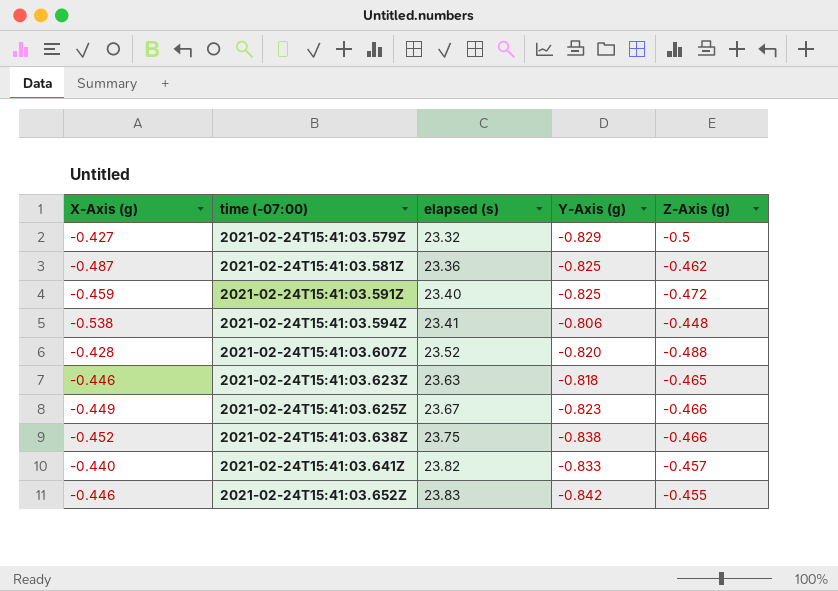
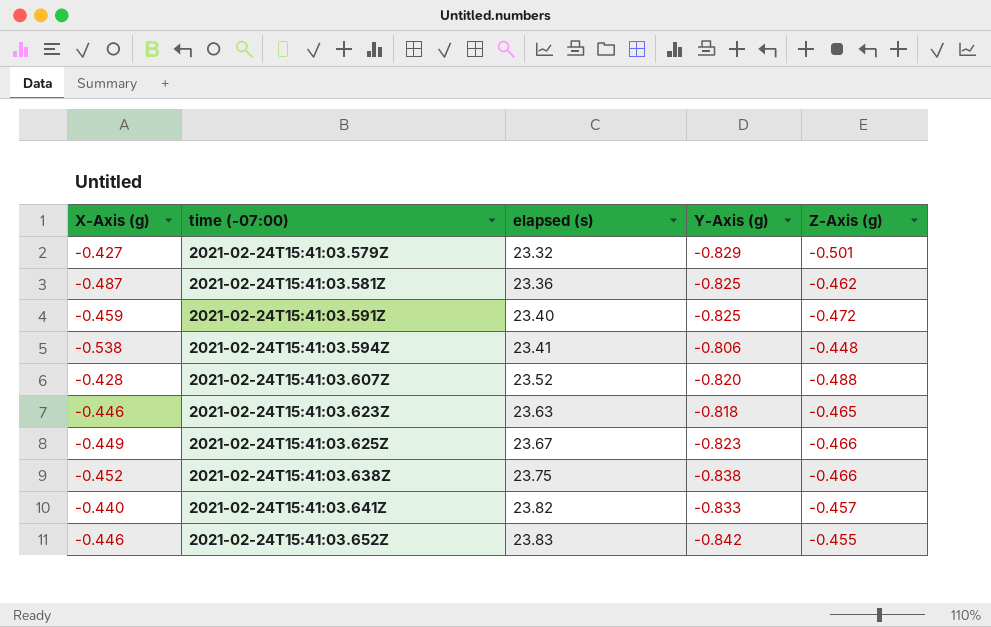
2021-02-24T15:41:03.579Z | Z-Axis (g): -0.5 -> -0.501

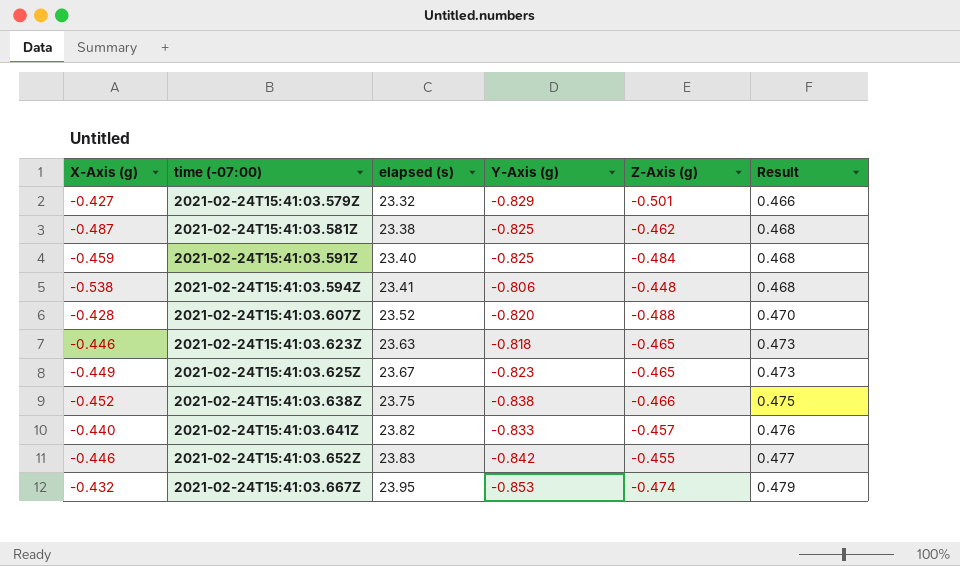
column Result | formula: none -> [elapsed (s)] * 0.02
2021-02-24T15:41:03.581Z | elapsed (s): 23.36 -> 23.38
2021-02-24T15:41:03.591Z | Z-Axis (g): -0.472 -> -0.484
2021-02-24T15:41:03.625Z | Z-Axis (g): -0.466 -> -0.465
row 2021-02-24T15:41:03.667Z: none -> -0.432 | 23.95 | -0.853 | -0.474 | 0.479

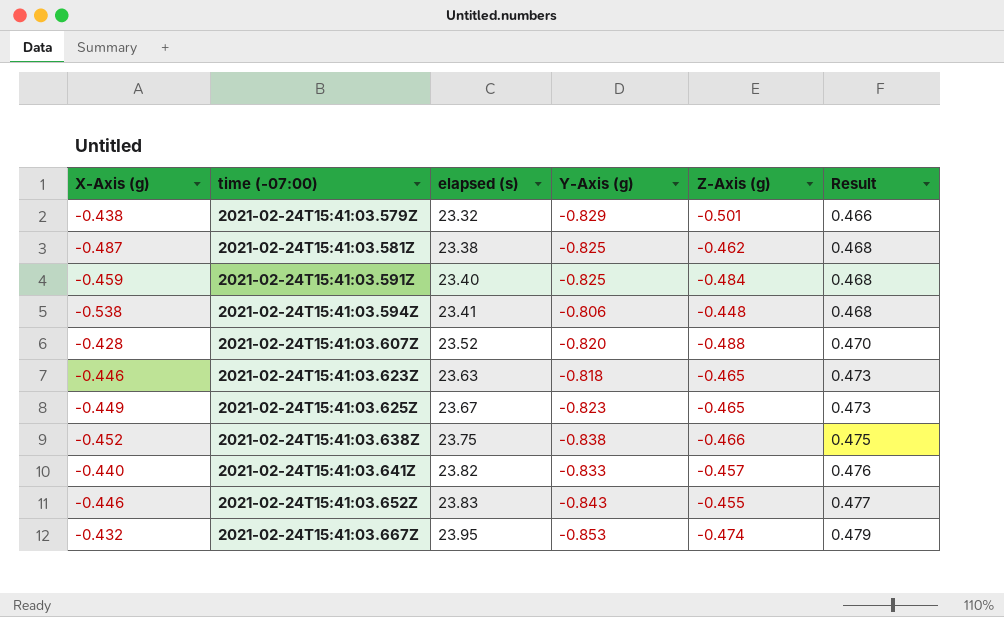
2021-02-24T15:41:03.579Z | X-Axis (g): -0.427 -> -0.438
2021-02-24T15:41:03.652Z | Y-Axis (g): -0.842 -> -0.843

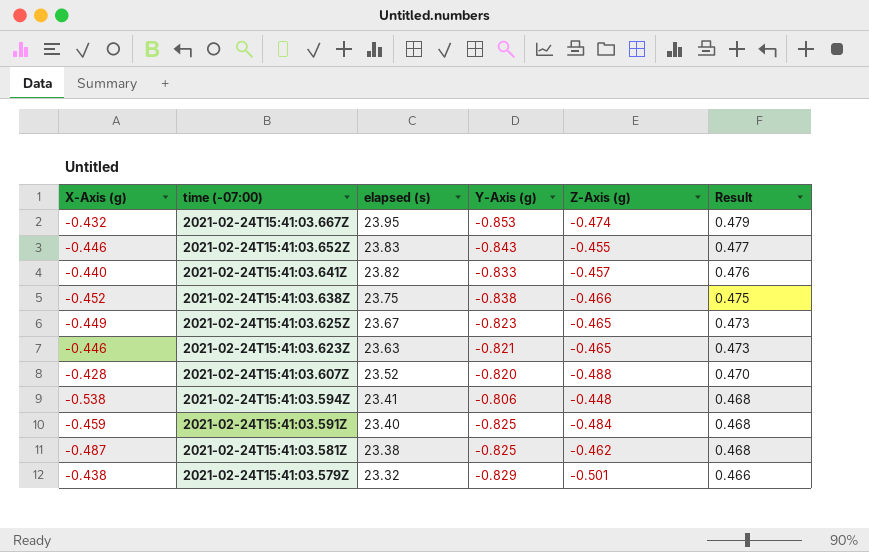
row order: time (-07:00) ascending -> time (-07:00) descending
2021-02-24T15:41:03.623Z | Y-Axis (g): -0.818 -> -0.821

